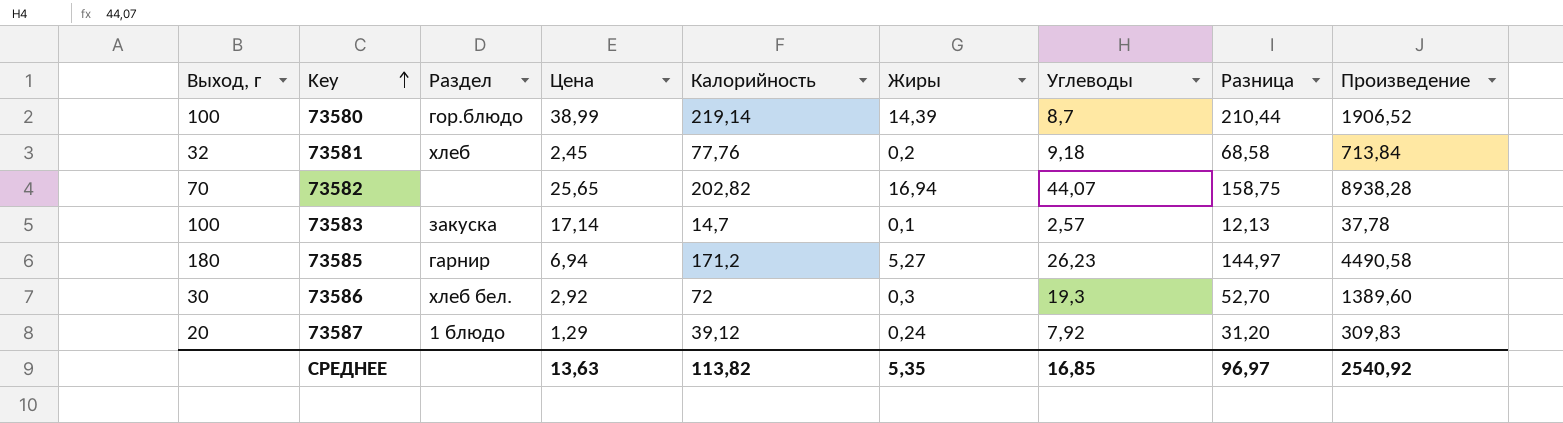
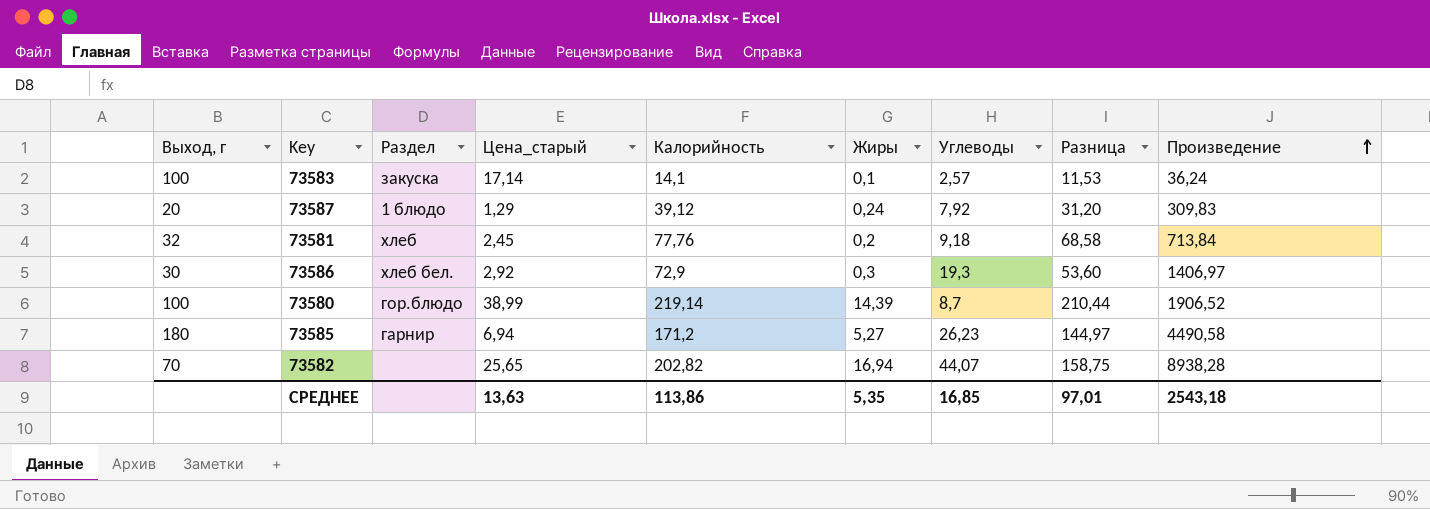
row order: Key ascending -> Произведение ascending
column name: Цена -> Цена_старый
73583 | Калорийность: 14,7 -> 14,1
73583 | Разница: 12,13 -> 11,53
73583 | Произведение: 37,78 -> 36,24
73586 | Калорийность: 72 -> 72,9
73586 | Разница: 52,70 -> 53,60
73586 | Произведение: 1389,60 -> 1406,97
СРЕДНЕЕ | Калорийность: 113,82 -> 113,86
СРЕДНЕЕ | Разница: 96,97 -> 97,01
СРЕДНЕЕ | Произведение: 2540,92 -> 2543,18

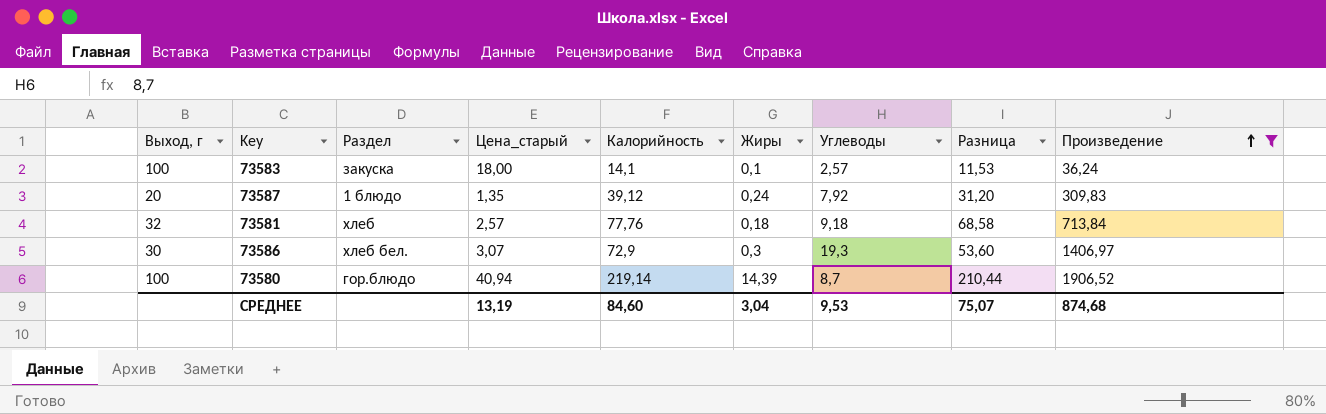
filter: none -> Произведение <= 1906,52
73583 | Цена_старый: 17,14 -> 18,00
73587 | Цена_старый: 1,29 -> 1,35
73581 | Цена_старый: 2,45 -> 2,57
73581 | Жиры: 0,2 -> 0,18
73586 | Цена_старый: 2,92 -> 3,07
73580 | Цена_старый: 38,99 -> 40,94
СРЕДНЕЕ | Цена_старый: 13,63 -> 13,19
СРЕДНЕЕ | Калорийность: 113,86 -> 84,60
СРЕДНЕЕ | Жиры: 5,35 -> 3,04
СРЕДНЕЕ | Углеводы: 16,85 -> 9,53
СРЕДНЕЕ | Разница: 97,01 -> 75,07
СРЕДНЕЕ | Произведение: 2543,18 -> 874,68

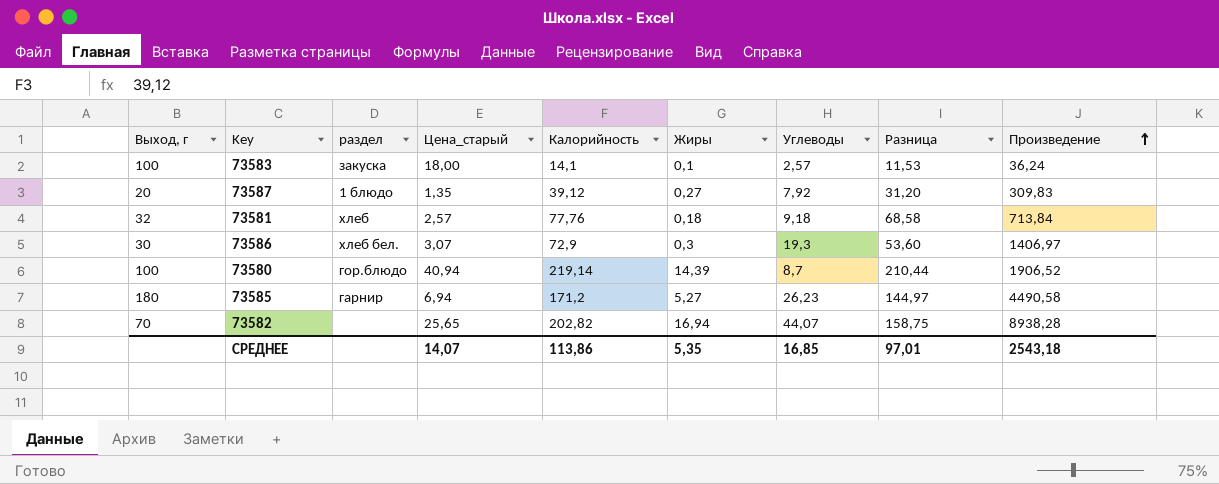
filter: Произведение <= 1906,52 -> none
column name: Раздел -> раздел
73587 | Жиры: 0,24 -> 0,27
СРЕДНЕЕ | Цена_старый: 13,19 -> 14,07
СРЕДНЕЕ | Калорийность: 84,60 -> 113,86
СРЕДНЕЕ | Жиры: 3,04 -> 5,35
СРЕДНЕЕ | Углеводы: 9,53 -> 16,85
СРЕДНЕЕ | Разница: 75,07 -> 97,01
СРЕДНЕЕ | Произведение: 874,68 -> 2543,18

